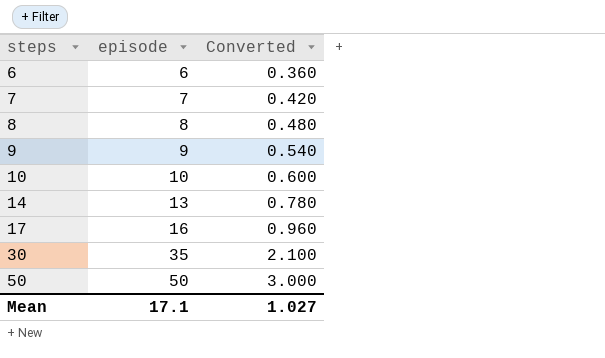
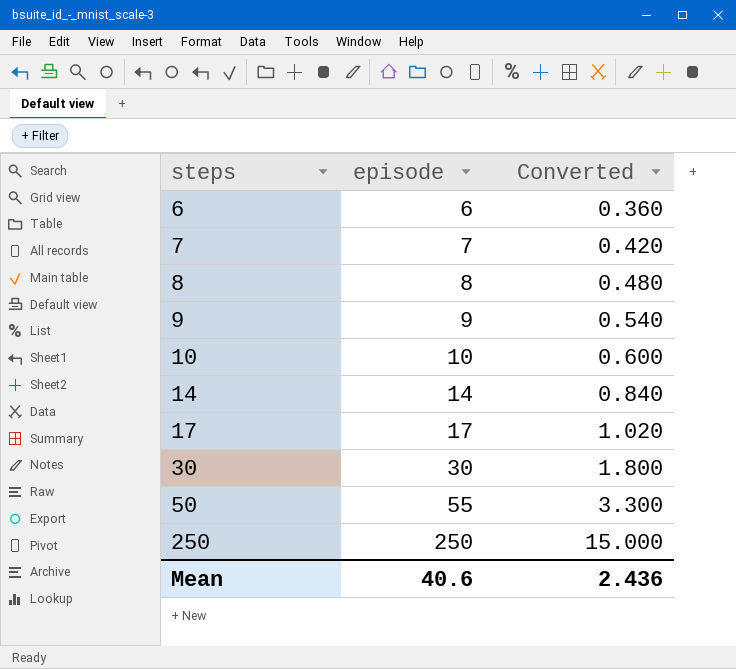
14 | episode: 13 -> 14
14 | Converted: 0.780 -> 0.840
17 | episode: 16 -> 17
17 | Converted: 0.960 -> 1.020
30 | episode: 35 -> 30
30 | Converted: 2.100 -> 1.800
50 | episode: 50 -> 55
50 | Converted: 3.000 -> 3.300
row 250: none -> 250 | 15.000
Mean | episode: 17.1 -> 40.6
Mean | Converted: 1.027 -> 2.436

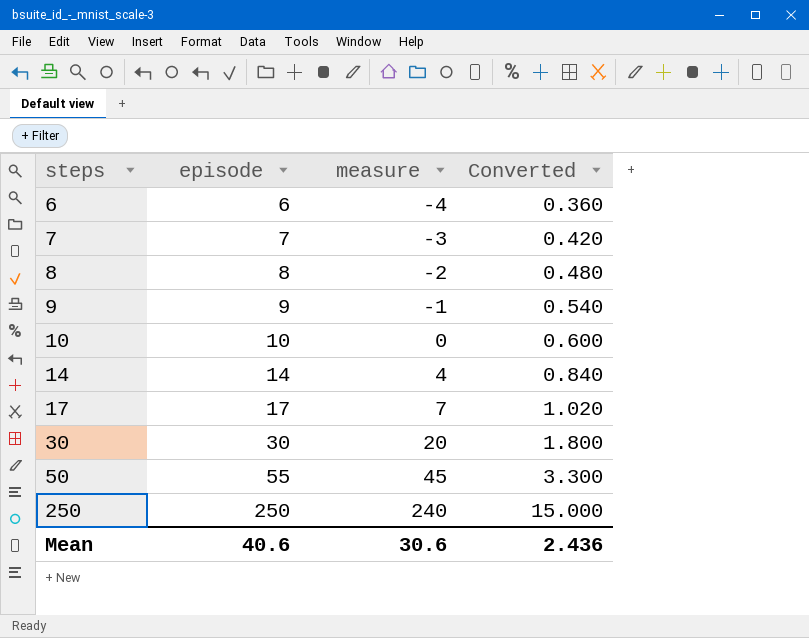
column measure | formula: none -> [episode] - 10

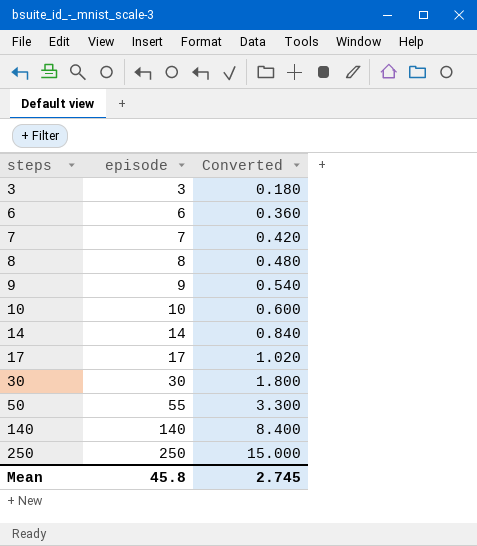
column measure | formula: [episode] - 10 -> none
row 3: none -> 3 | 0.180
row 140: none -> 140 | 8.400
Mean | episode: 40.6 -> 45.8
Mean | Converted: 2.436 -> 2.745

